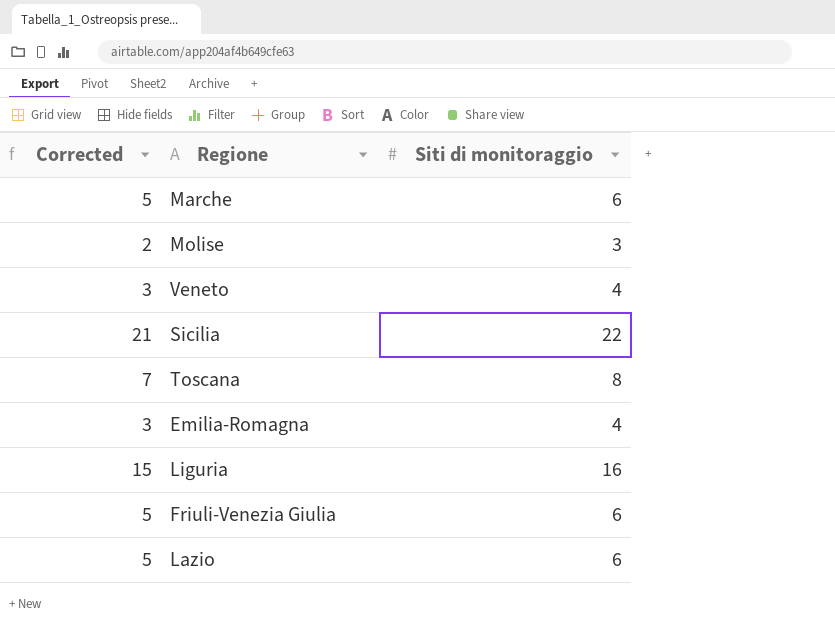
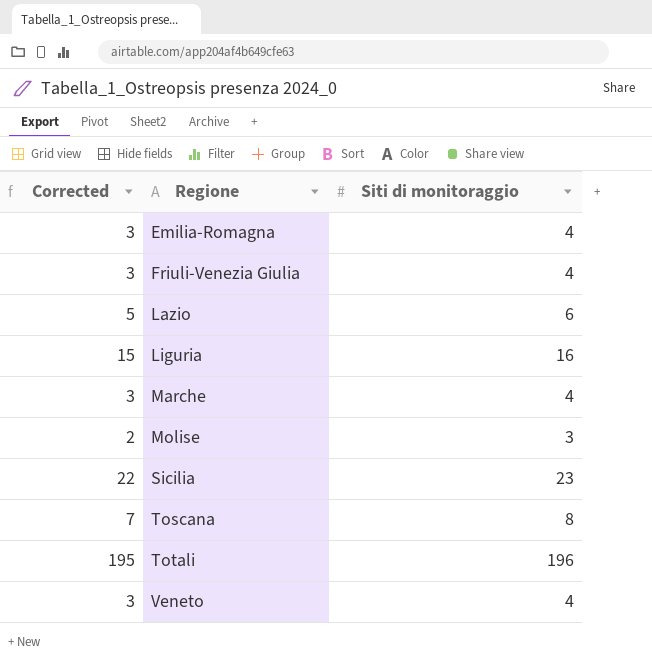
row order: none -> Regione ascending
Friuli-Venezia Giulia | Corrected: 5 -> 3
Friuli-Venezia Giulia | Siti di monitoraggio: 6 -> 4
Marche | Corrected: 5 -> 3
Marche | Siti di monitoraggio: 6 -> 4
Sicilia | Corrected: 21 -> 22
Sicilia | Siti di monitoraggio: 22 -> 23
row Totali: none -> 195 | 196

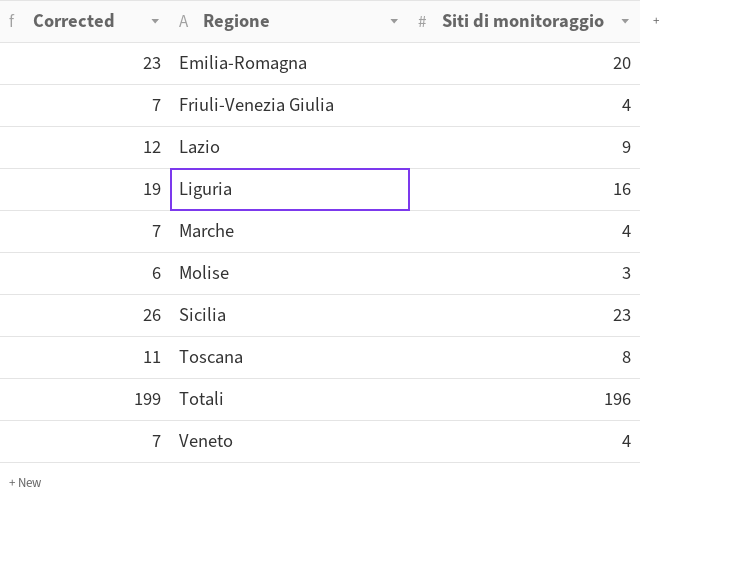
column Corrected | formula: [Siti di monitoraggio] - 1 -> [Siti di monitoraggio] + 3
Emilia-Romagna | Siti di monitoraggio: 4 -> 20
Lazio | Siti di monitoraggio: 6 -> 9

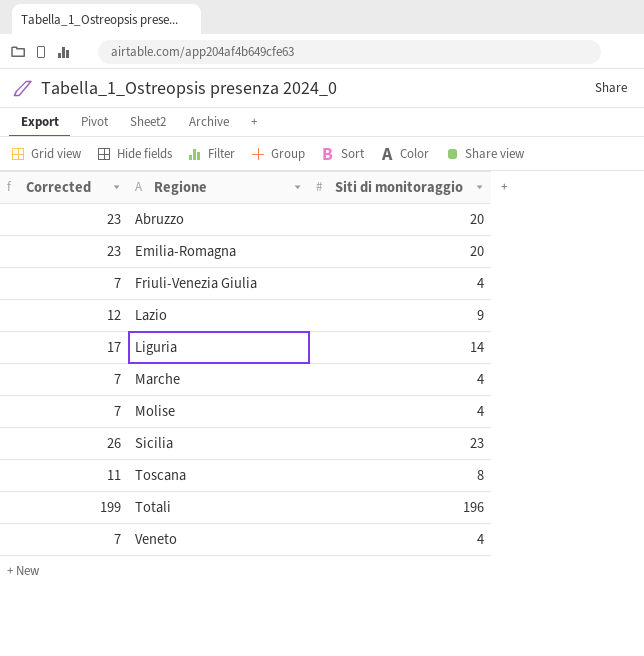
row Abruzzo: none -> 23 | 20
Liguria | Corrected: 19 -> 17
Liguria | Siti di monitoraggio: 16 -> 14
Molise | Corrected: 6 -> 7
Molise | Siti di monitoraggio: 3 -> 4

